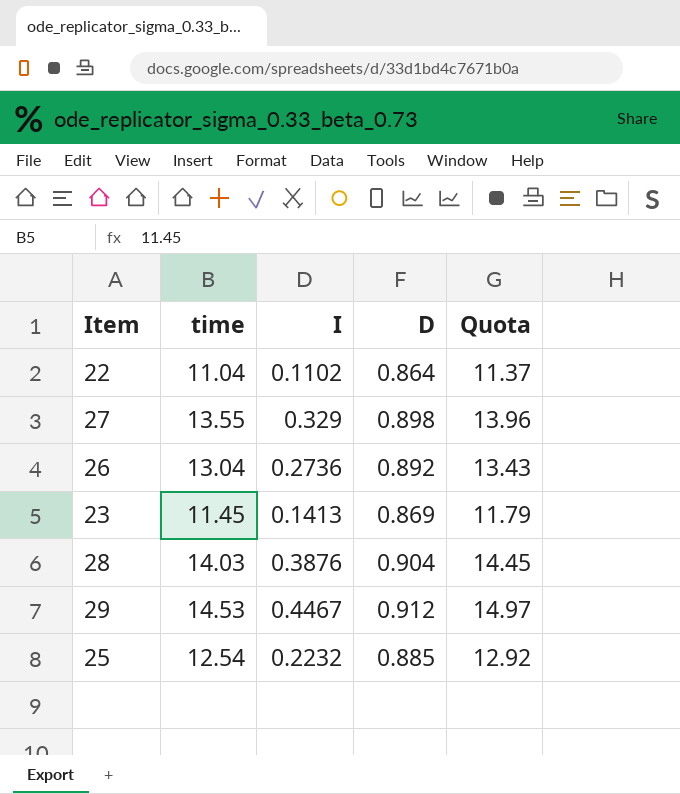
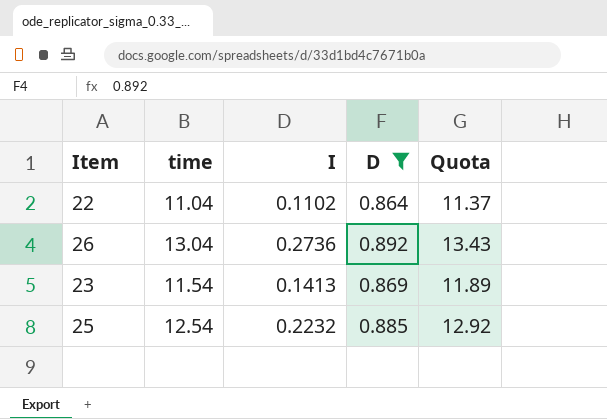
filter: none -> D <= 0.892
23 | time: 11.45 -> 11.54
23 | Quota: 11.79 -> 11.89

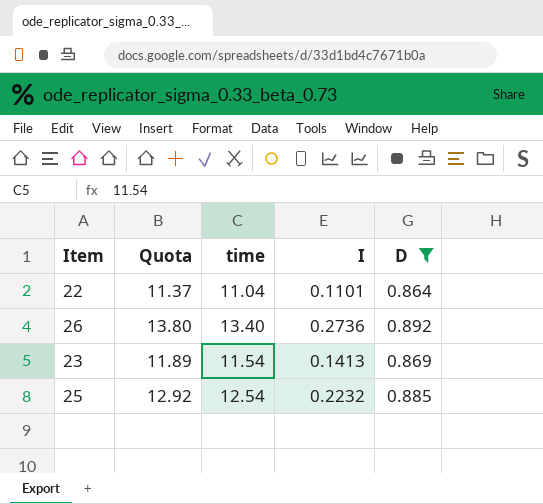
column Quota | position: 5 -> 2
22 | I: 0.1102 -> 0.1101
26 | Quota: 13.43 -> 13.80
26 | time: 13.04 -> 13.40

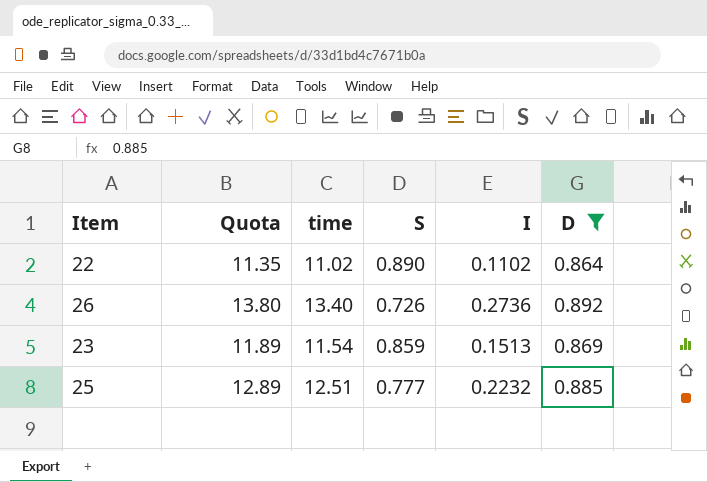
column S | position: none -> 4
22 | Quota: 11.37 -> 11.35
22 | time: 11.04 -> 11.02
22 | I: 0.1101 -> 0.1102
23 | I: 0.1413 -> 0.1513
25 | Quota: 12.92 -> 12.89
25 | time: 12.54 -> 12.51

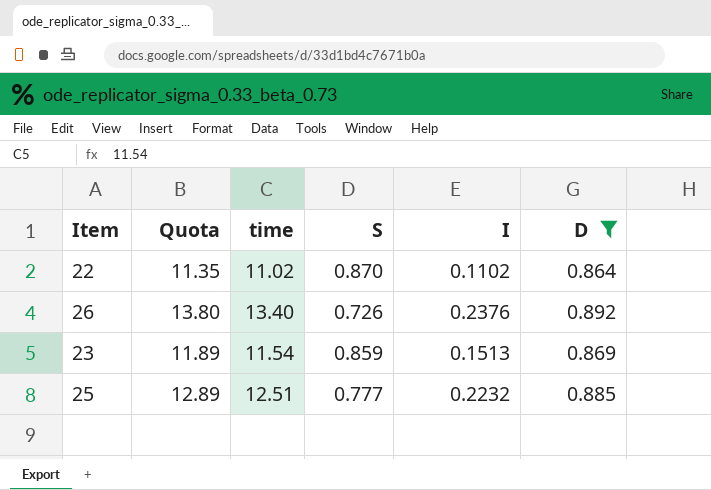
22 | S: 0.890 -> 0.870
26 | I: 0.2736 -> 0.2376

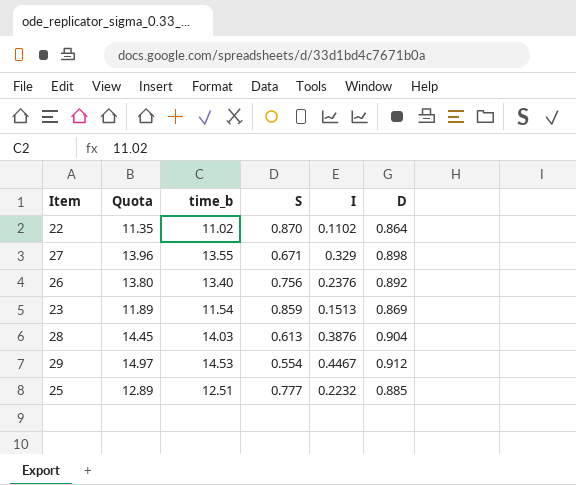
filter: D <= 0.892 -> none
column name: time -> time_b
26 | S: 0.726 -> 0.756

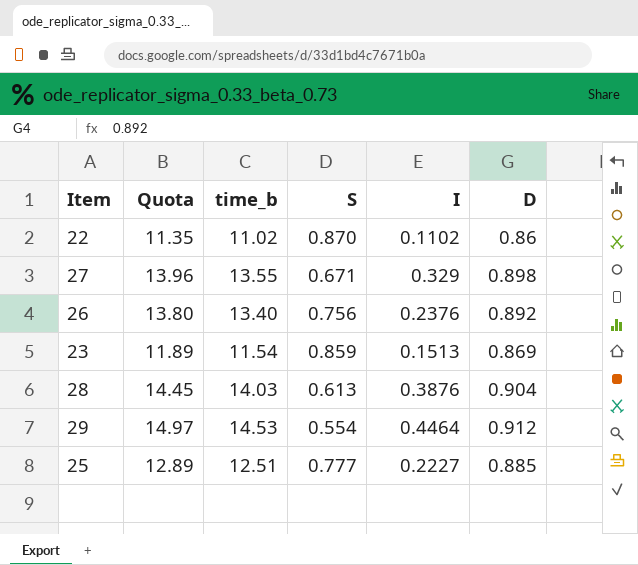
22 | D: 0.864 -> 0.86
29 | I: 0.4467 -> 0.4464
25 | I: 0.2232 -> 0.2227

